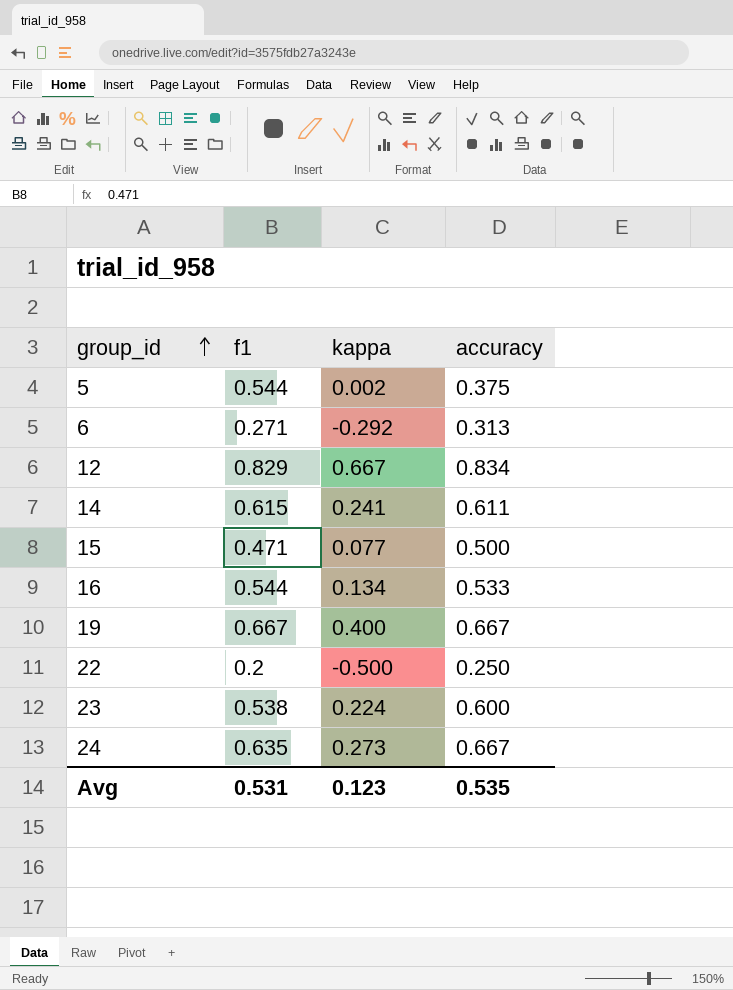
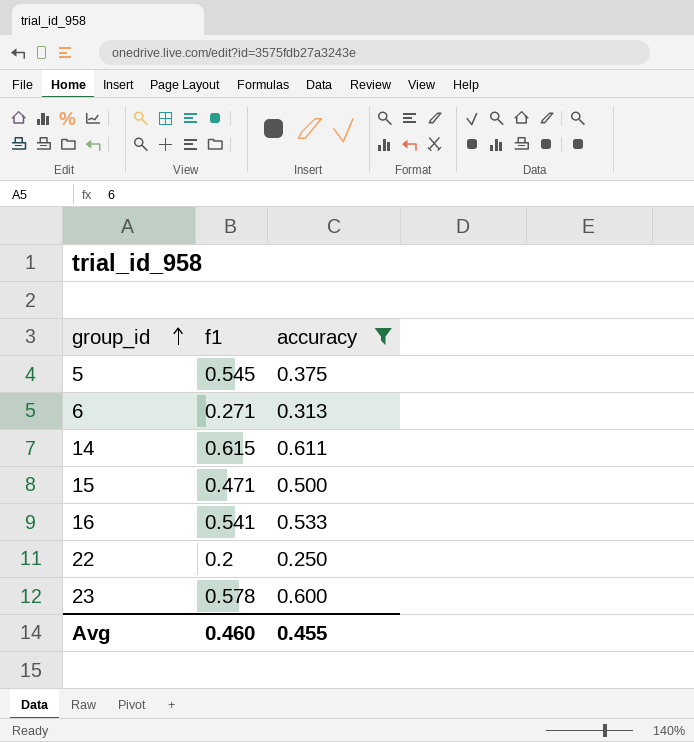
filter: none -> accuracy <= 0.611
column kappa | position: 3 -> none
5 | f1: 0.544 -> 0.545
16 | f1: 0.544 -> 0.541
23 | f1: 0.538 -> 0.578
Avg | f1: 0.531 -> 0.460
Avg | accuracy: 0.535 -> 0.455

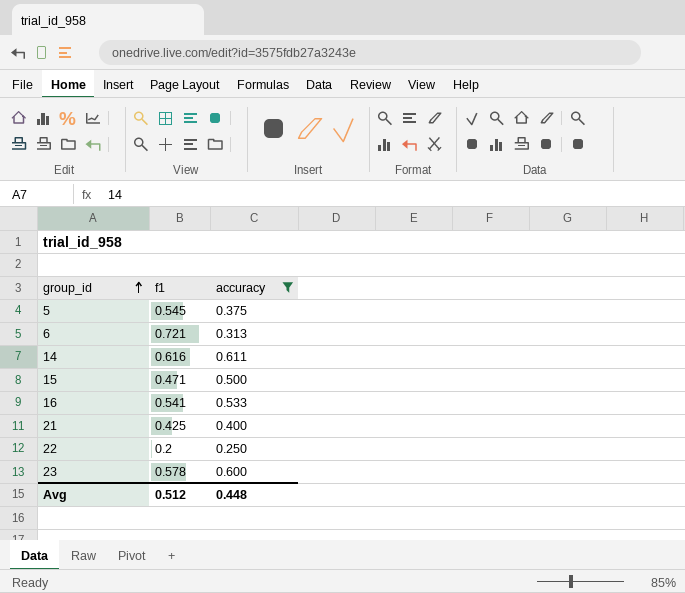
6 | f1: 0.271 -> 0.721
14 | f1: 0.615 -> 0.616
row 21: none -> 0.425 | 0.400
Avg | f1: 0.460 -> 0.512
Avg | accuracy: 0.455 -> 0.448

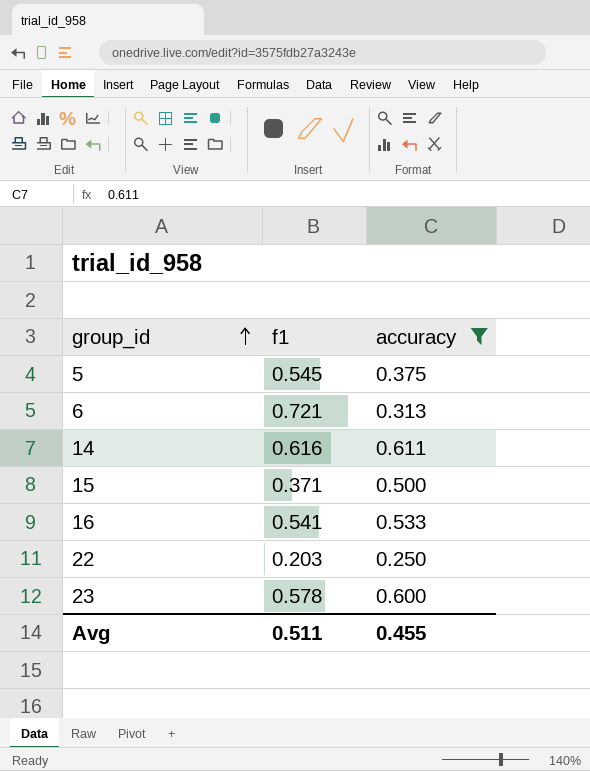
row 21: 0.425 | 0.400 -> none
15 | f1: 0.471 -> 0.371
22 | f1: 0.2 -> 0.203
Avg | f1: 0.512 -> 0.511
Avg | accuracy: 0.448 -> 0.455

